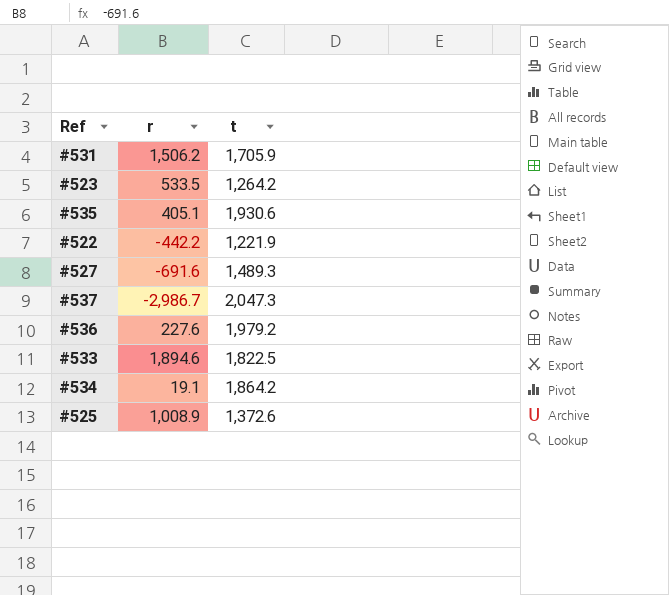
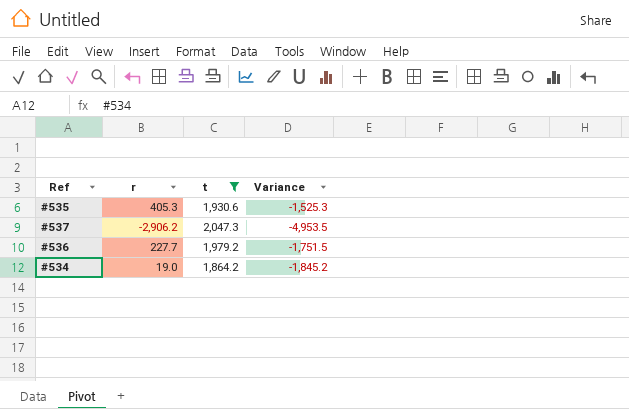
filter: none -> t >= 1,864.2
column Variance | formula: none -> [r] - [t]
#535 | r: 405.1 -> 405.3
#537 | r: -2,986.7 -> -2,906.2
#536 | r: 227.6 -> 227.7
#534 | r: 19.1 -> 19.0

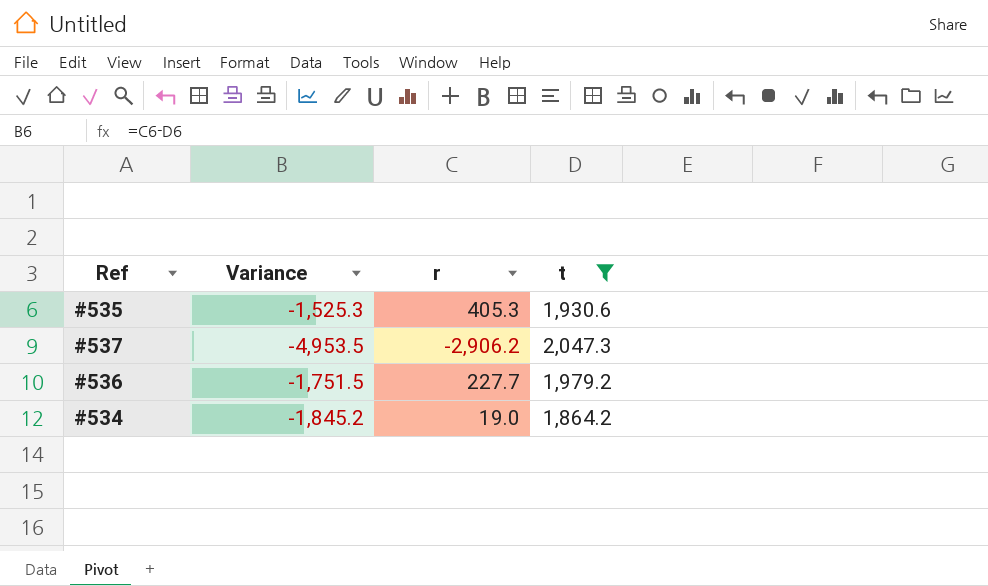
column Variance | position: 4 -> 2

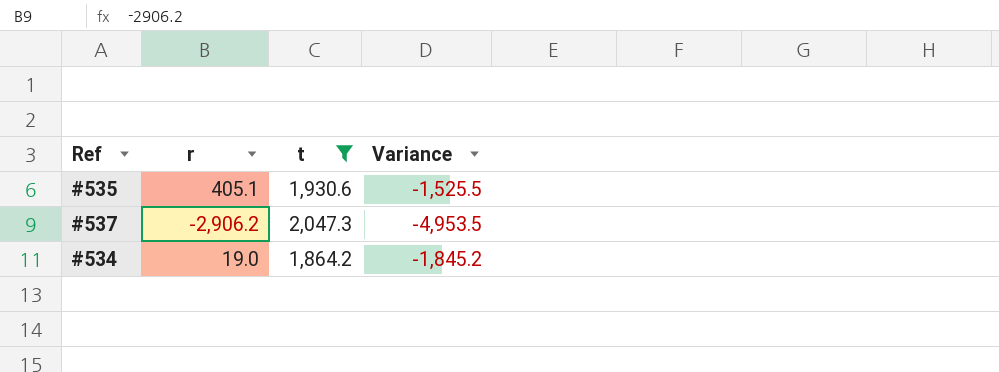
column Variance | position: 2 -> 4
row #536: -1,751.5 | 227.7 | 1,979.2 -> none
#535 | r: 405.3 -> 405.1
#535 | Variance: -1,525.3 -> -1,525.5

